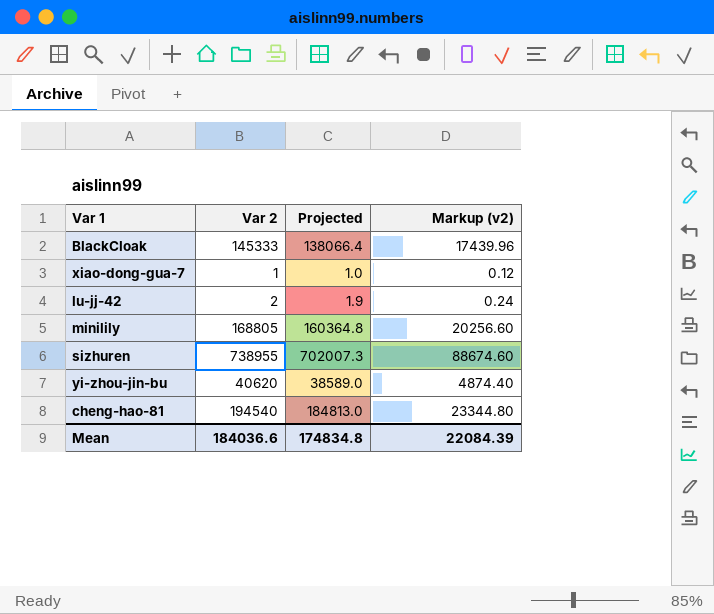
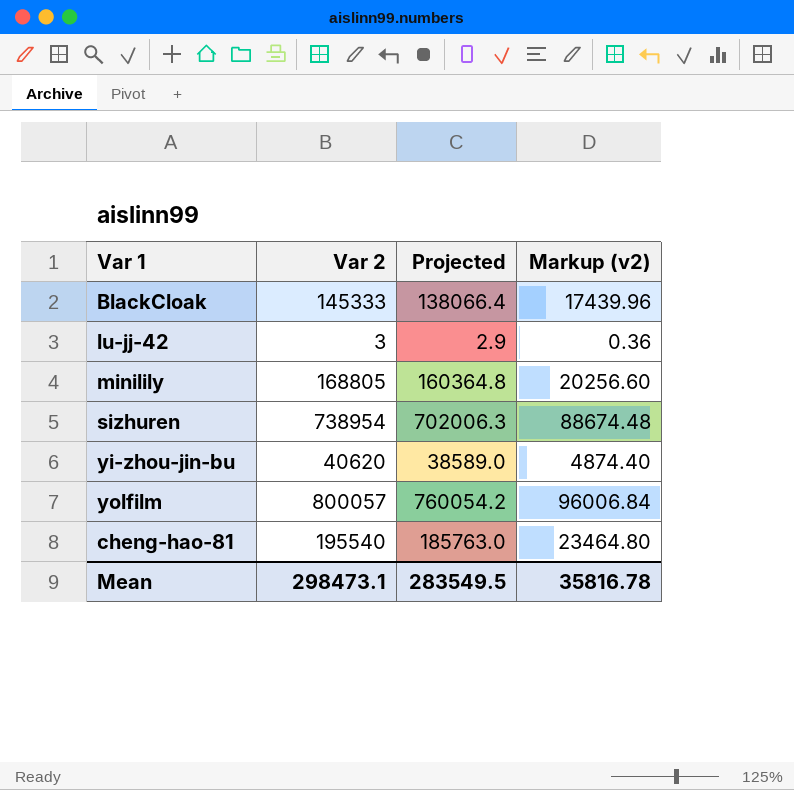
row xiao-dong-gua-7: 1 | 1.0 | 0.12 -> none
lu-jj-42 | Var 2: 2 -> 3
lu-jj-42 | Projected: 1.9 -> 2.9
lu-jj-42 | Markup (v2): 0.24 -> 0.36
sizhuren | Var 2: 738955 -> 738954
sizhuren | Projected: 702007.3 -> 702006.3
sizhuren | Markup (v2): 88674.60 -> 88674.48
row yolfilm: none -> 800057 | 760054.2 | 96006.84
cheng-hao-81 | Var 2: 194540 -> 195540
cheng-hao-81 | Projected: 184813.0 -> 185763.0
cheng-hao-81 | Markup (v2): 23344.80 -> 23464.80
Mean | Var 2: 184036.6 -> 298473.1
Mean | Projected: 174834.8 -> 283549.5
Mean | Markup (v2): 22084.39 -> 35816.78

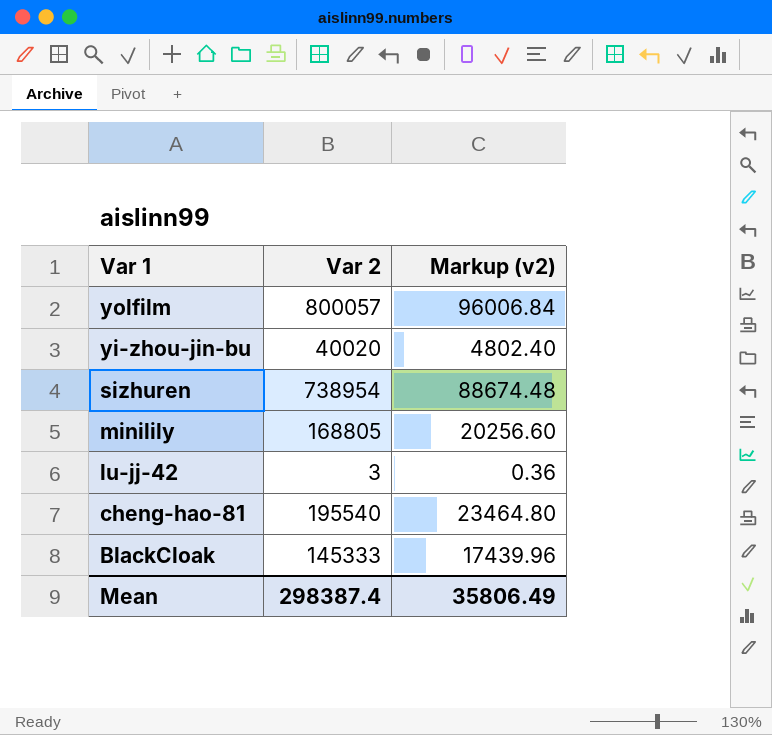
row order: none -> Var 1 descending
column Projected | formula: [Var 2] * 0.95 -> none
yi-zhou-jin-bu | Var 2: 40620 -> 40020
yi-zhou-jin-bu | Markup (v2): 4874.40 -> 4802.40
Mean | Var 2: 298473.1 -> 298387.4
Mean | Markup (v2): 35816.78 -> 35806.49

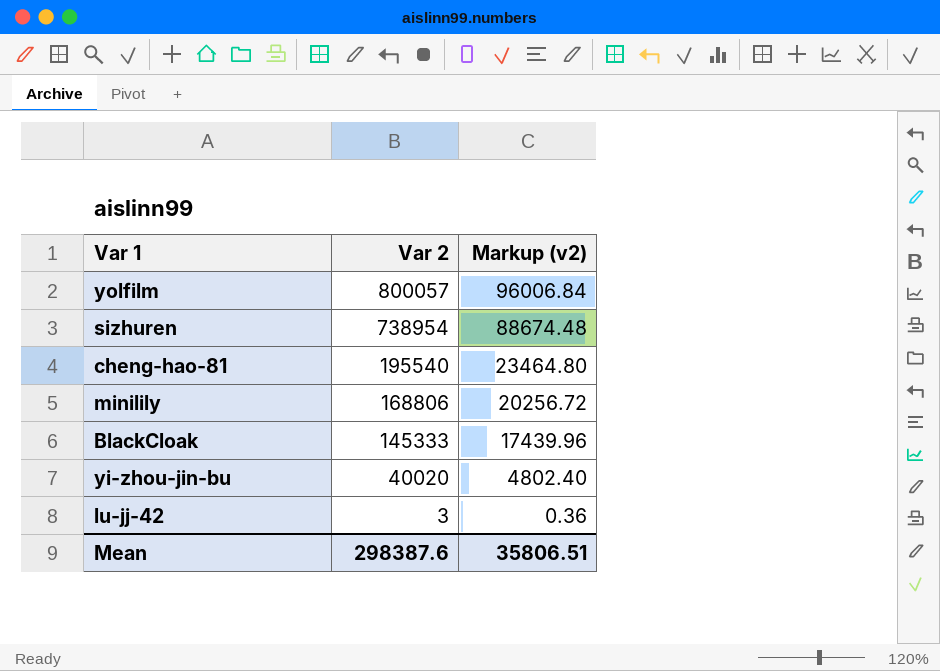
row order: Var 1 descending -> Var 2 descending
minilily | Var 2: 168805 -> 168806
minilily | Markup (v2): 20256.60 -> 20256.72
Mean | Var 2: 298387.4 -> 298387.6
Mean | Markup (v2): 35806.49 -> 35806.51

